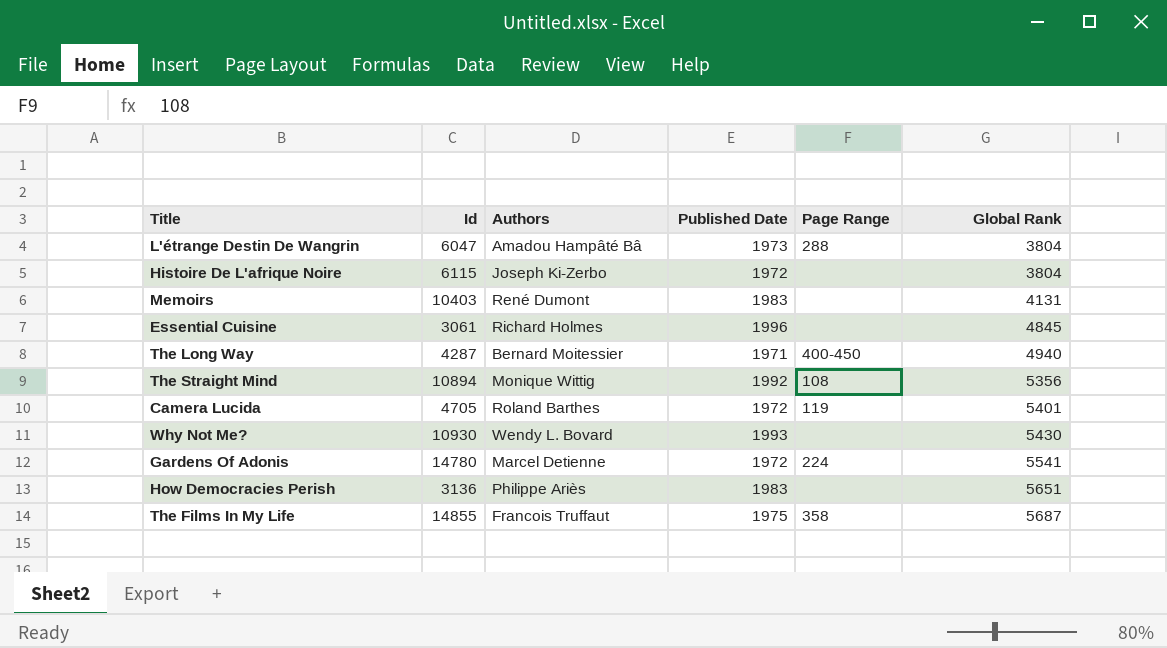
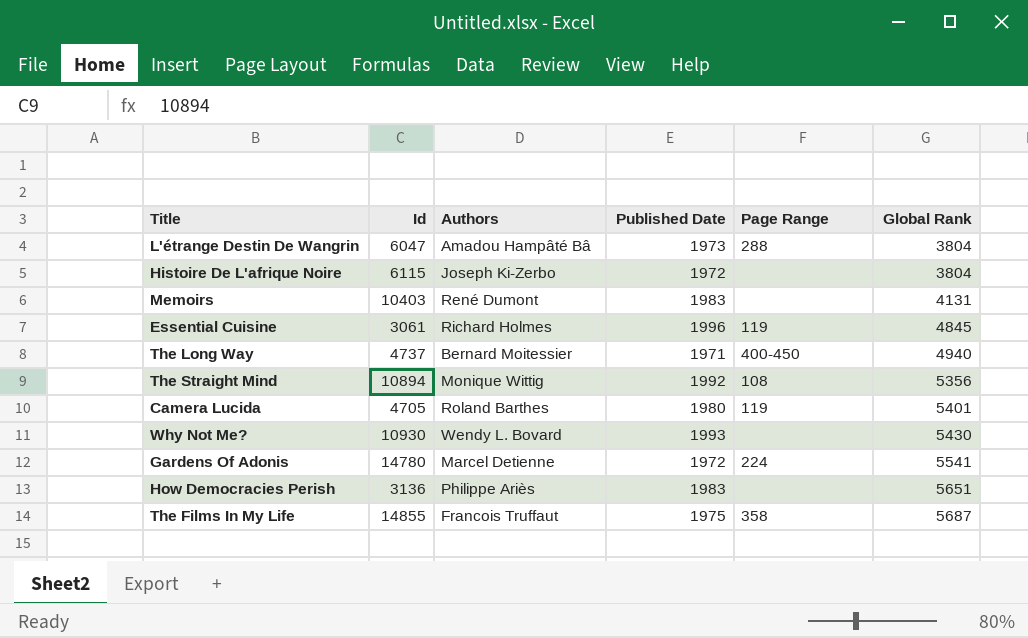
Essential Cuisine | Page Range: none -> 119
The Long Way | Id: 4287 -> 4737
Camera Lucida | Published Date: 1972 -> 1980

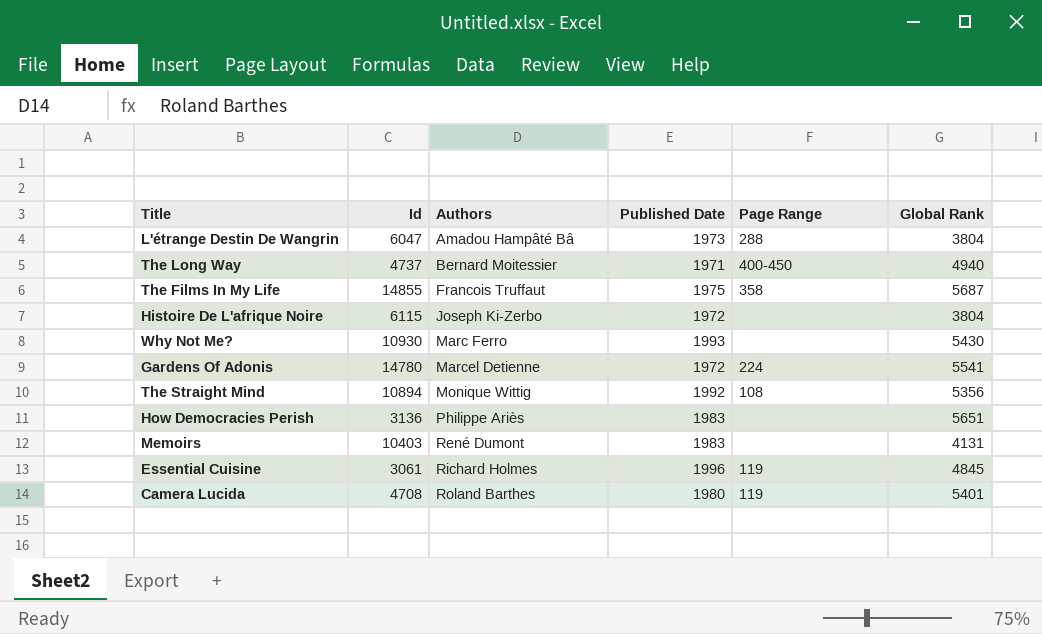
row order: Global Rank ascending -> Authors ascending
Why Not Me? | Authors: Wendy L. Bovard -> Marc Ferro
Camera Lucida | Id: 4705 -> 4708

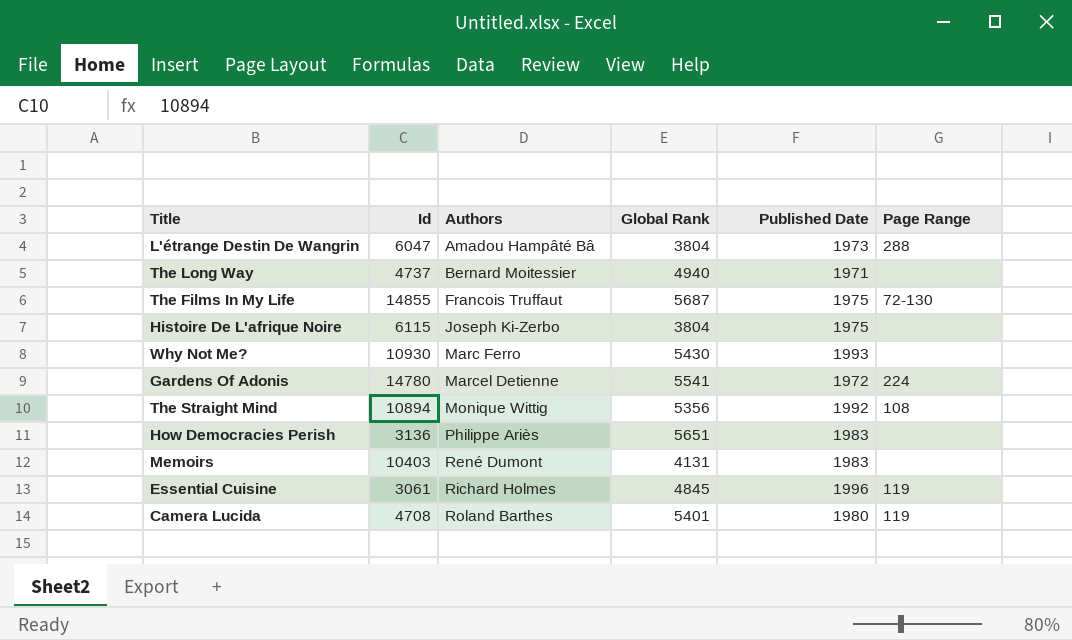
column Global Rank | position: 6 -> 4
The Long Way | Page Range: 400-450 -> none
The Films In My Life | Page Range: 358 -> 72-130
Histoire De L'afrique Noire | Published Date: 1972 -> 1975

